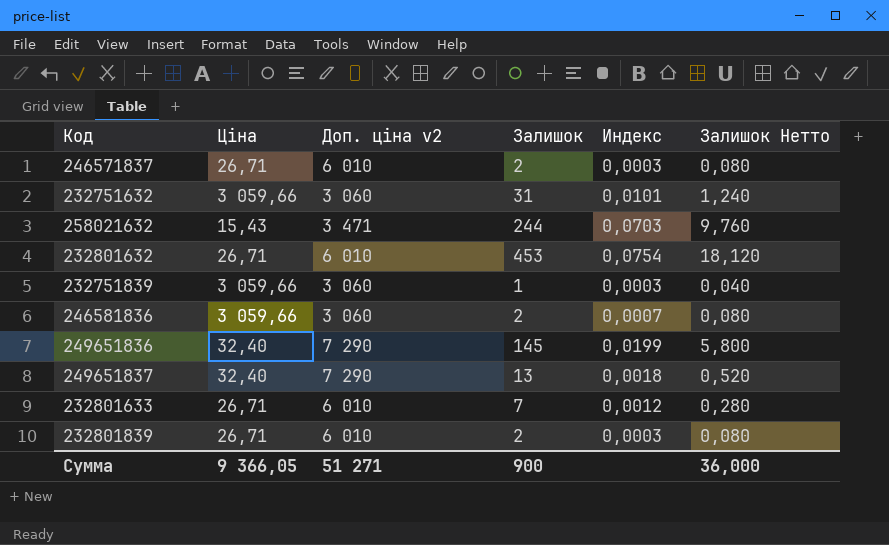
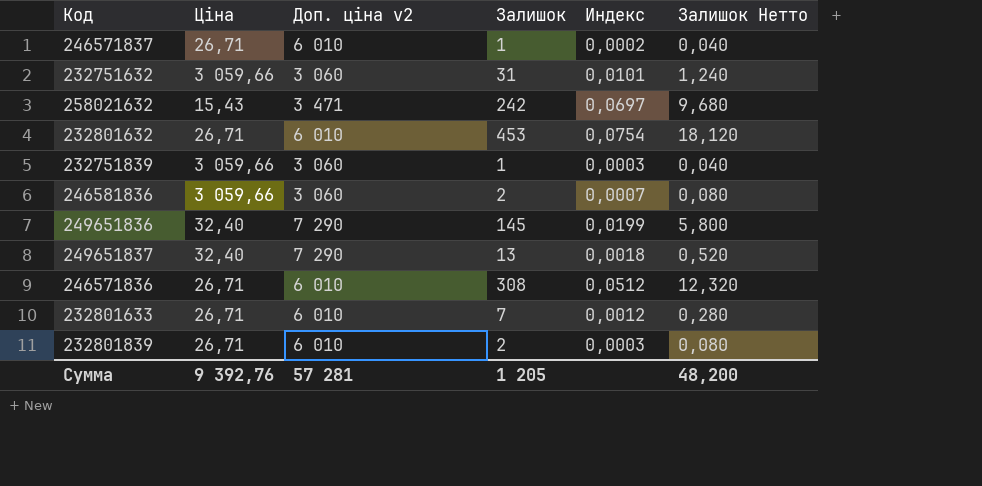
246571837 | Залишок: 2 -> 1
246571837 | Индекс: 0,0003 -> 0,0002
246571837 | Залишок Нетто: 0,080 -> 0,040
258021632 | Залишок: 244 -> 242
258021632 | Индекс: 0,0703 -> 0,0697
258021632 | Залишок Нетто: 9,760 -> 9,680
row 246571836: none -> 26,71 | 6 010 | 308 | 0,0512 | 12,320
Сумма | Ціна: 9 366,05 -> 9 392,76
Сумма | Доп. ціна v2: 51 271 -> 57 281
Сумма | Залишок: 900 -> 1 205
Сумма | Залишок Нетто: 36,000 -> 48,200

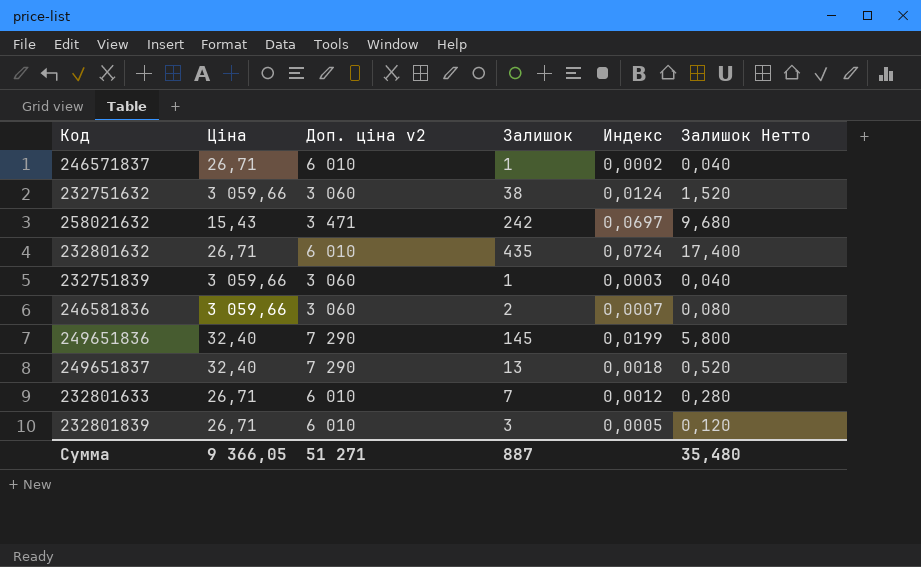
row 246571836: 26,71 | 6 010 | 308 | 0,0512 | 12,320 -> none
232751632 | Залишок: 31 -> 38
232751632 | Индекс: 0,0101 -> 0,0124
232751632 | Залишок Нетто: 1,240 -> 1,520
232801632 | Залишок: 453 -> 435
232801632 | Индекс: 0,0754 -> 0,0724
232801632 | Залишок Нетто: 18,120 -> 17,400
232801839 | Залишок: 2 -> 3
232801839 | Индекс: 0,0003 -> 0,0005
232801839 | Залишок Нетто: 0,080 -> 0,120
Сумма | Ціна: 9 392,76 -> 9 366,05
Сумма | Доп. ціна v2: 57 281 -> 51 271
Сумма | Залишок: 1 205 -> 887
Сумма | Залишок Нетто: 48,200 -> 35,480

